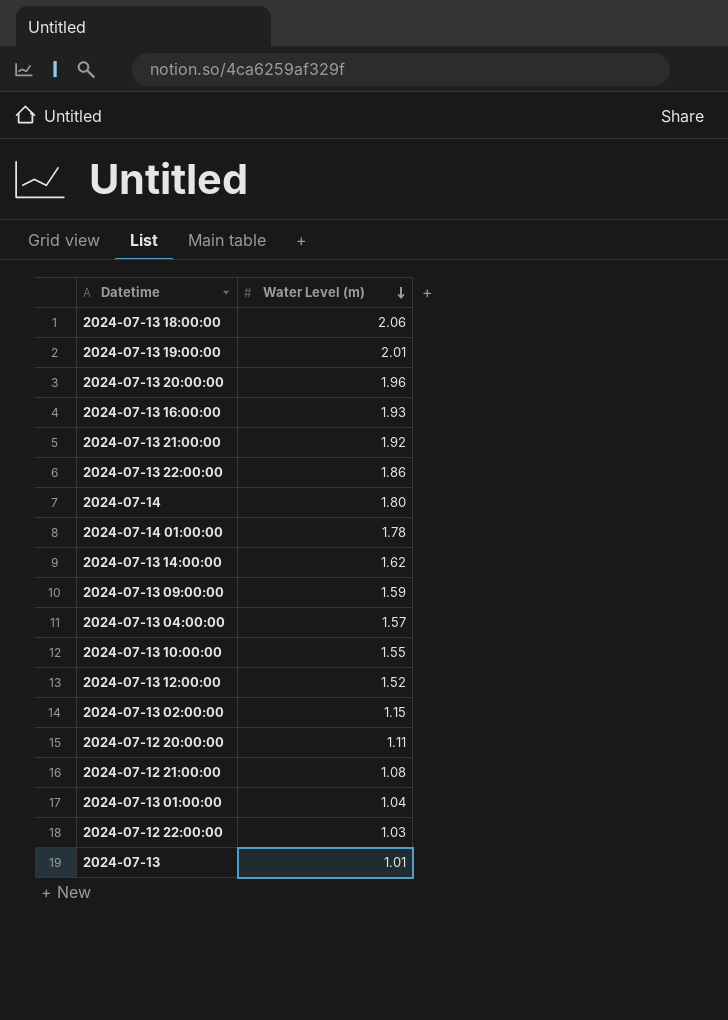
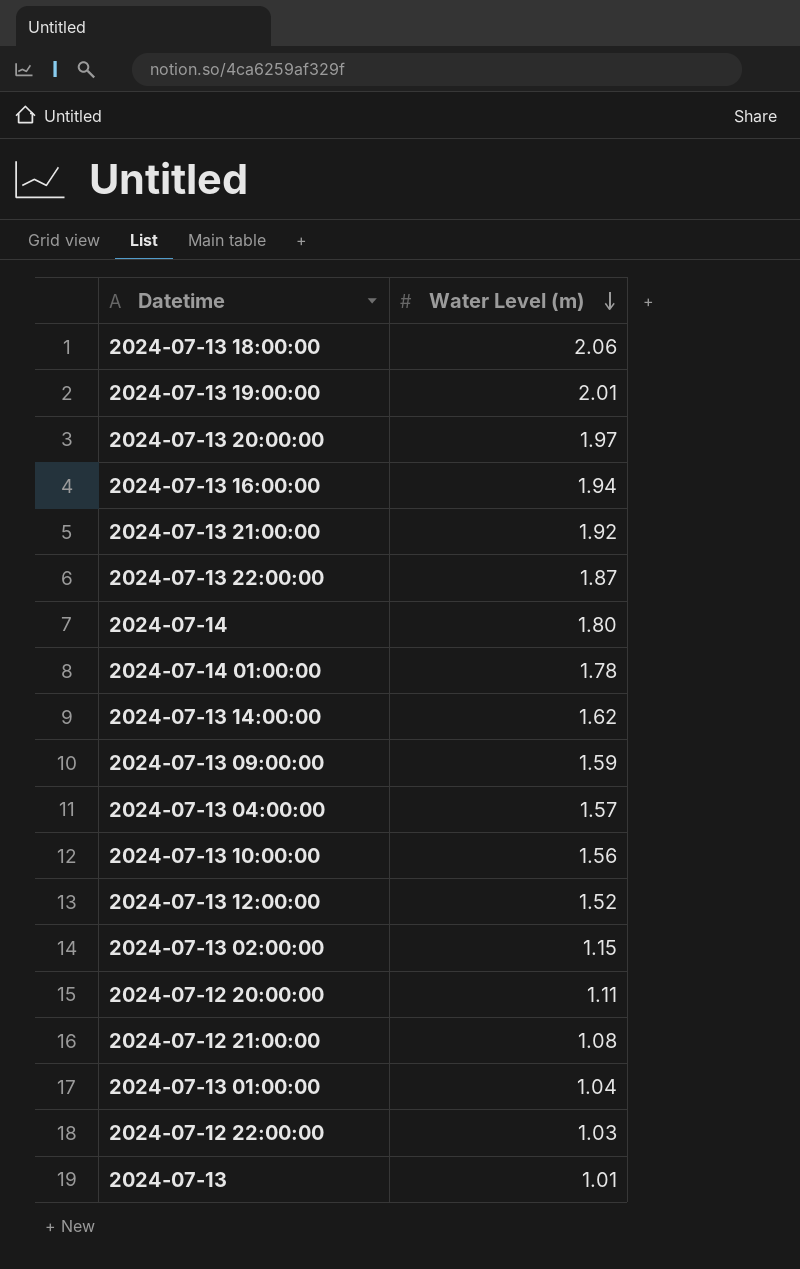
2024-07-13 20:00:00 | Water Level (m): 1.96 -> 1.97
2024-07-13 16:00:00 | Water Level (m): 1.93 -> 1.94
2024-07-13 22:00:00 | Water Level (m): 1.86 -> 1.87
2024-07-13 10:00:00 | Water Level (m): 1.55 -> 1.56

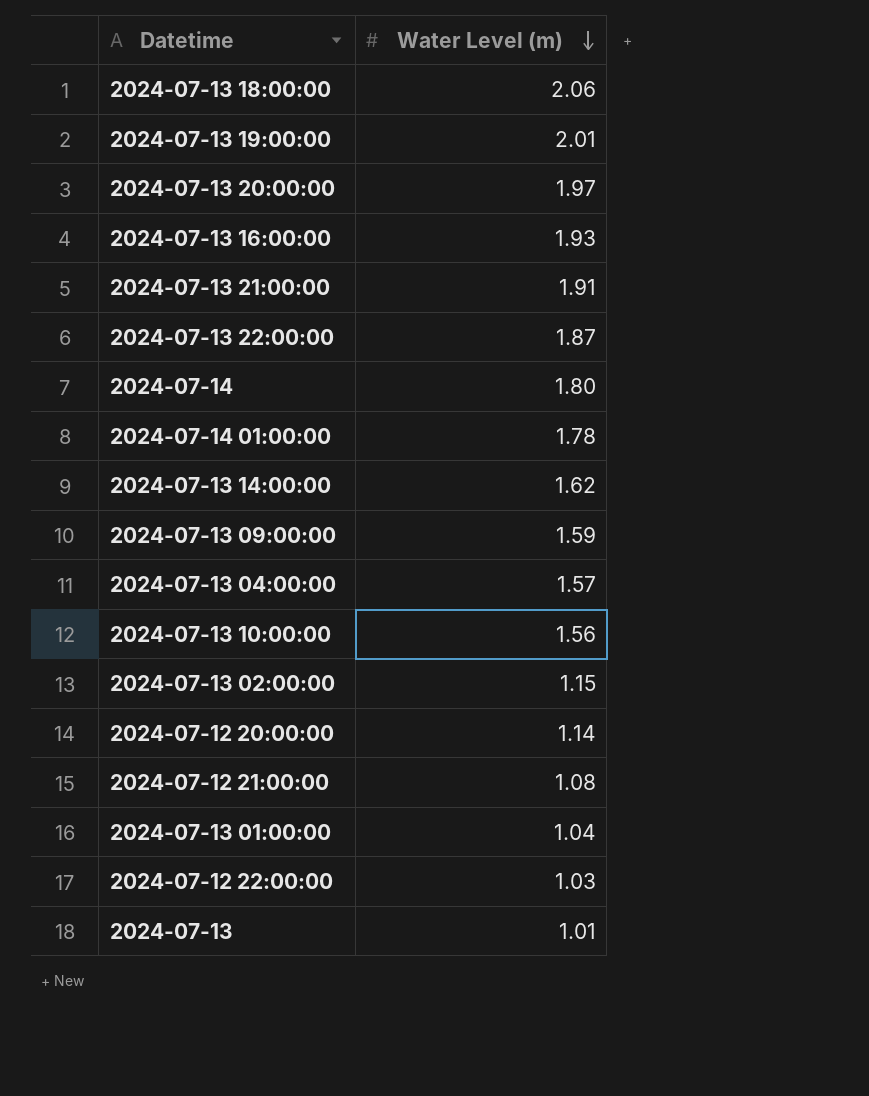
row 2024-07-13 12:00:00: 1.52 -> none
2024-07-13 16:00:00 | Water Level (m): 1.94 -> 1.93
2024-07-13 21:00:00 | Water Level (m): 1.92 -> 1.91
2024-07-12 20:00:00 | Water Level (m): 1.11 -> 1.14

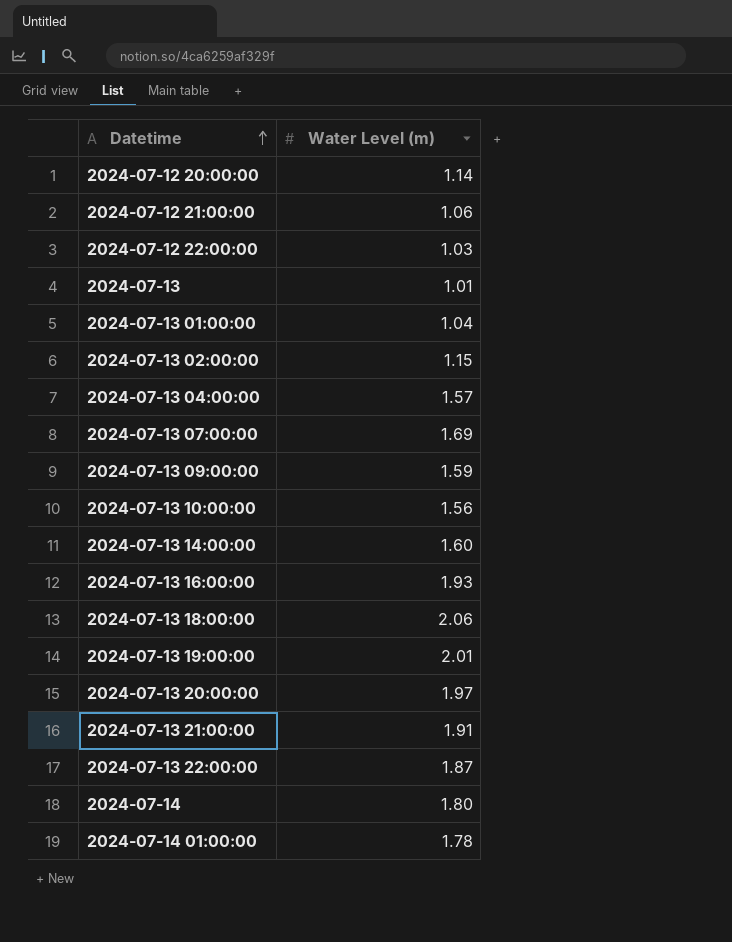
row order: Water Level (m) descending -> Datetime ascending
2024-07-12 21:00:00 | Water Level (m): 1.08 -> 1.06
row 2024-07-13 07:00:00: none -> 1.69
2024-07-13 14:00:00 | Water Level (m): 1.62 -> 1.60

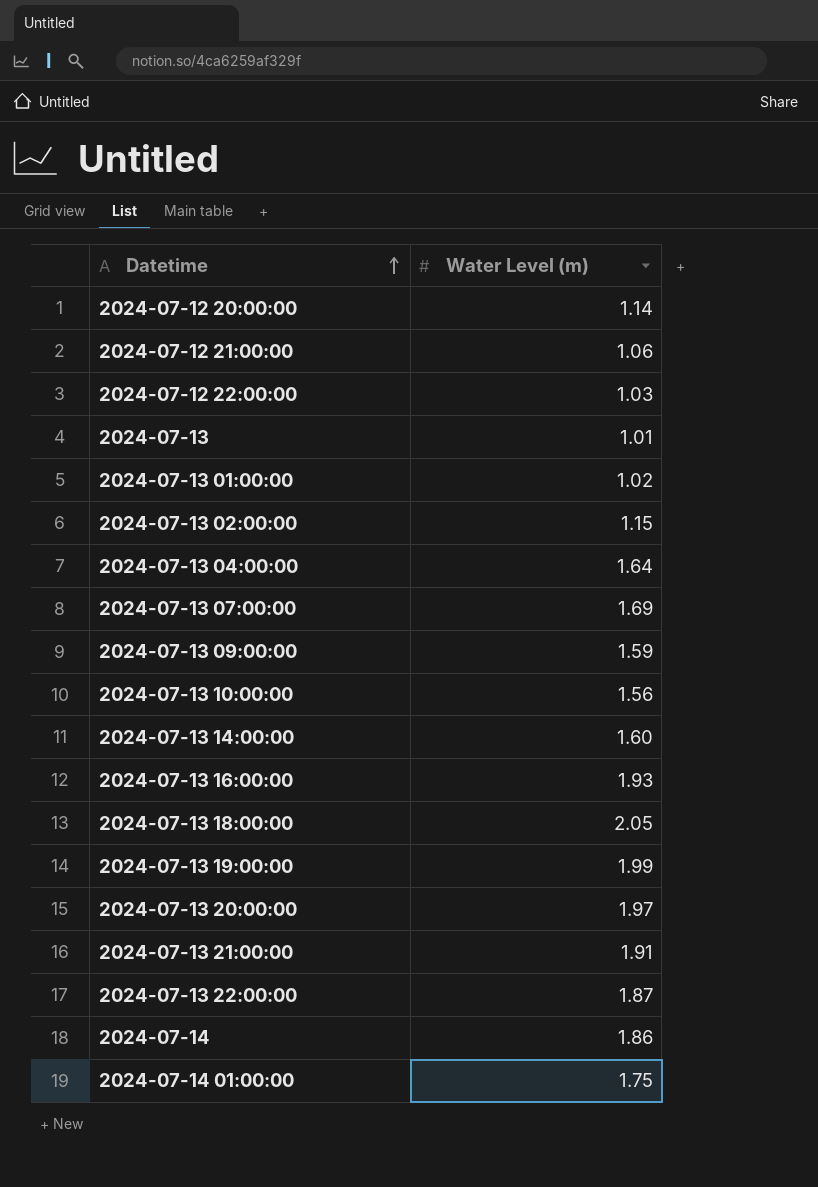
2024-07-13 01:00:00 | Water Level (m): 1.04 -> 1.02
2024-07-13 04:00:00 | Water Level (m): 1.57 -> 1.64
2024-07-13 18:00:00 | Water Level (m): 2.06 -> 2.05
2024-07-13 19:00:00 | Water Level (m): 2.01 -> 1.99
2024-07-14 | Water Level (m): 1.80 -> 1.86
2024-07-14 01:00:00 | Water Level (m): 1.78 -> 1.75

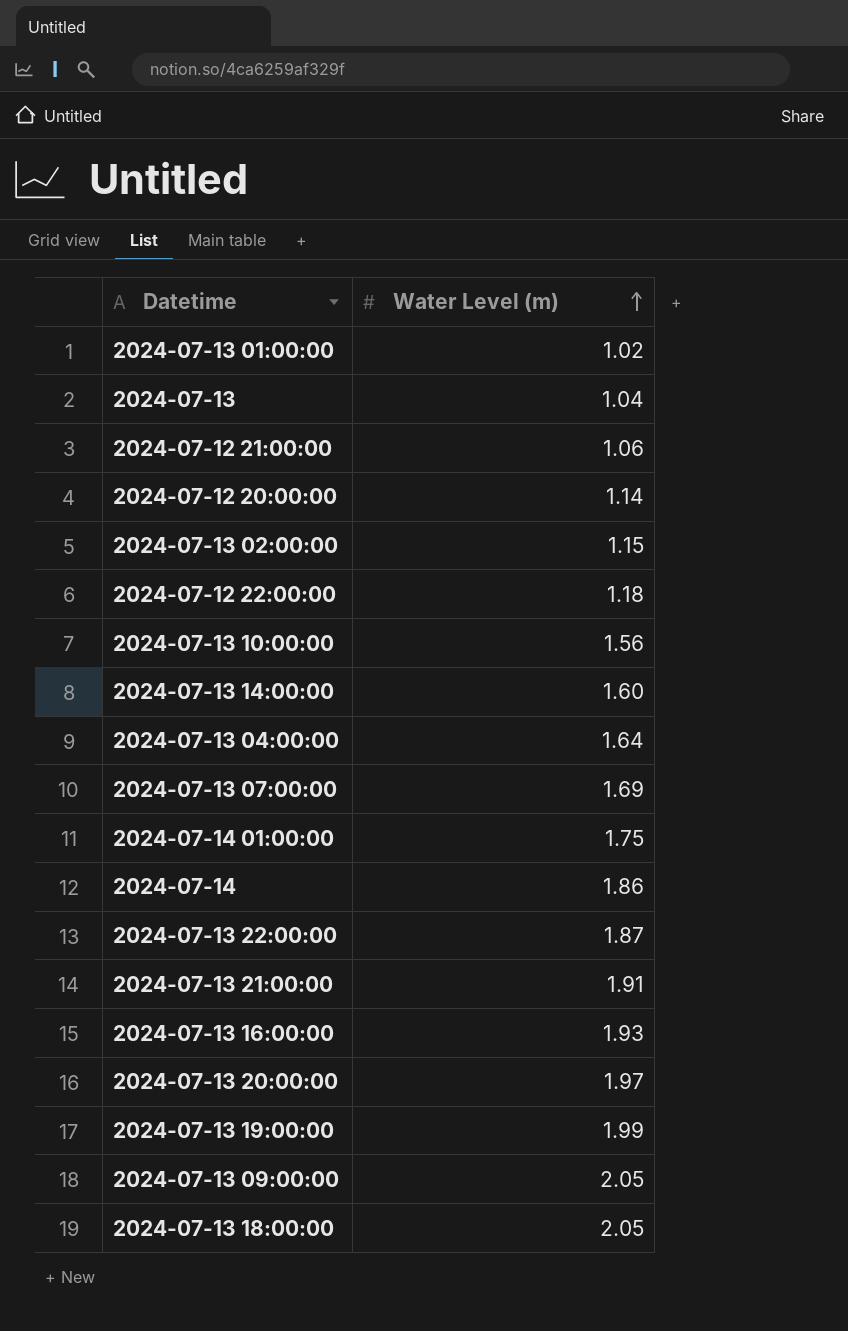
row order: Datetime ascending -> Water Level (m) ascending
2024-07-13 | Water Level (m): 1.01 -> 1.04
2024-07-12 22:00:00 | Water Level (m): 1.03 -> 1.18
2024-07-13 09:00:00 | Water Level (m): 1.59 -> 2.05

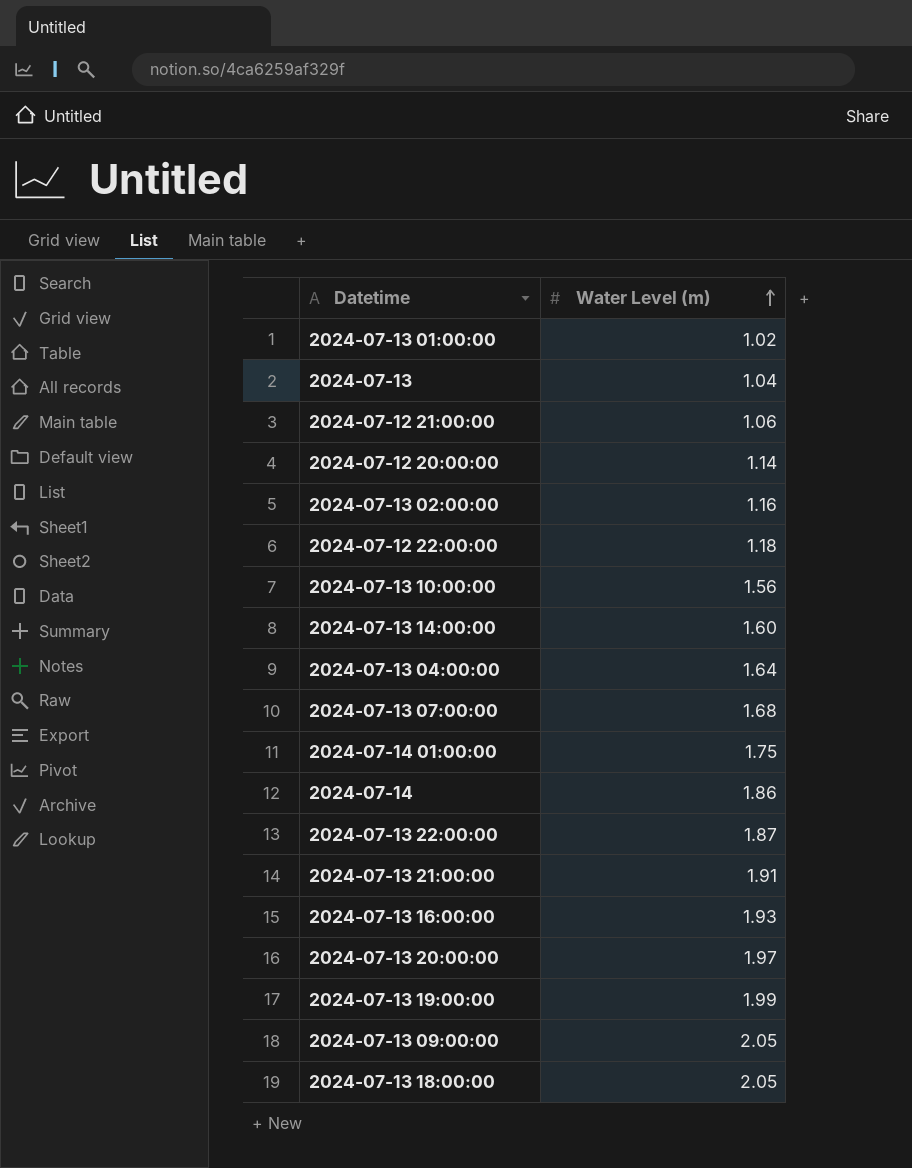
2024-07-13 02:00:00 | Water Level (m): 1.15 -> 1.16
2024-07-13 07:00:00 | Water Level (m): 1.69 -> 1.68

